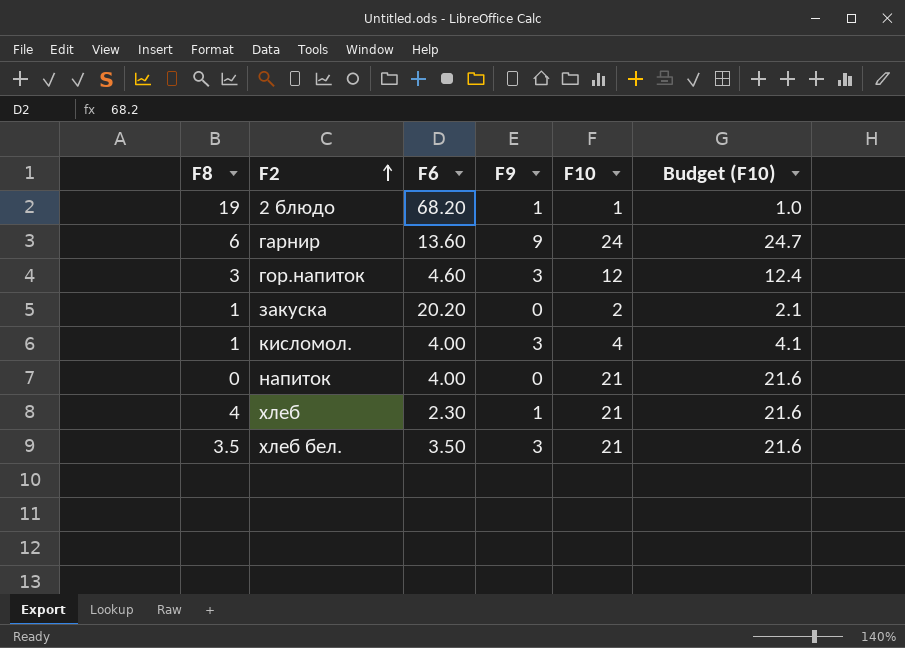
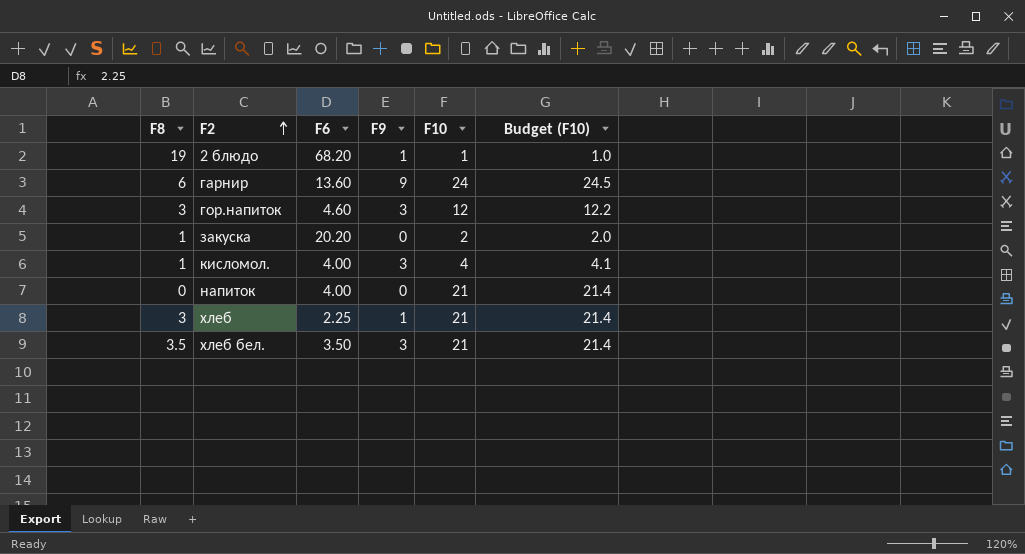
column Budget (F10) | formula: [F10] * 1.03 -> [F10] * 1.02
хлеб | F8: 4 -> 3
хлеб | F6: 2.30 -> 2.25

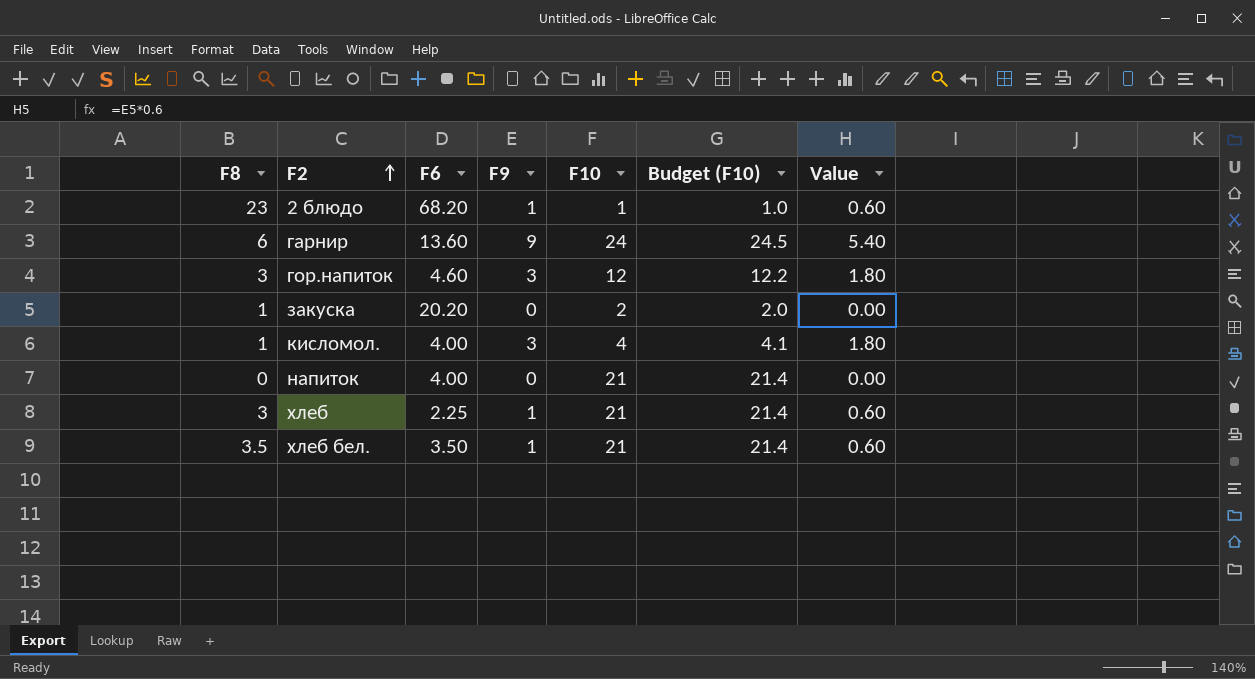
column Value | formula: none -> [F9] * 0.6
2 блюдо | F8: 19 -> 23
хлеб бел. | F9: 3 -> 1

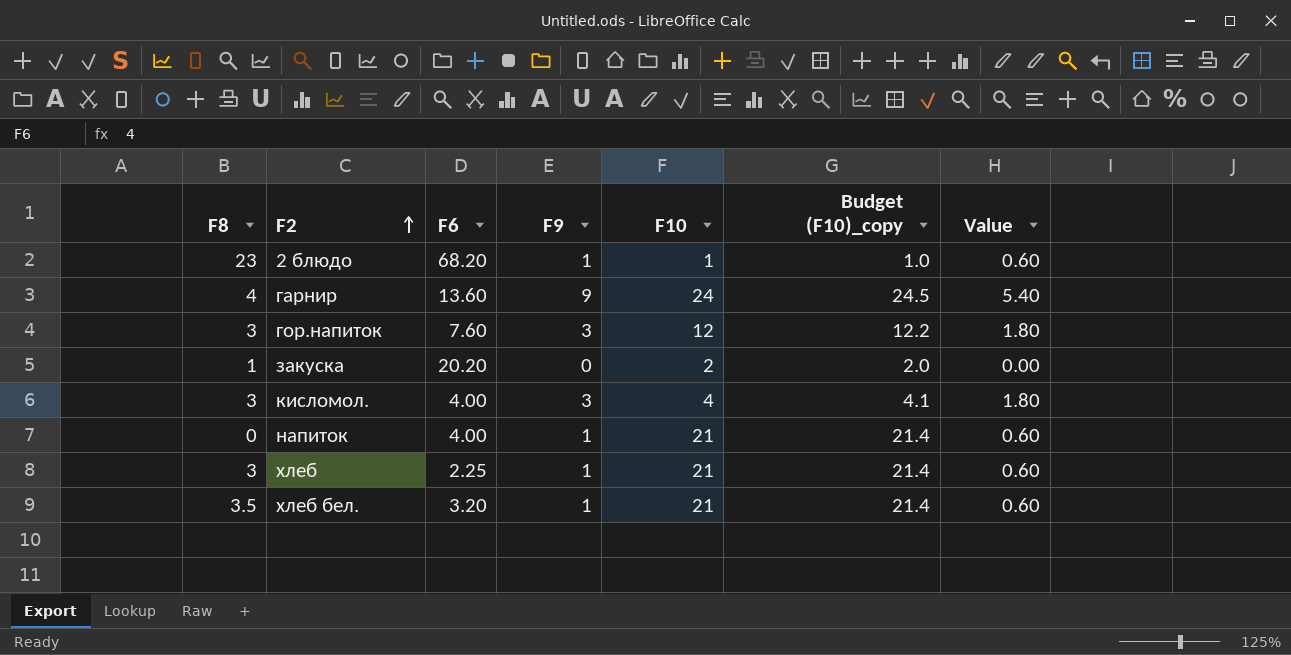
column name: Budget (F10) -> Budget (F10)_copy
гарнир | F8: 6 -> 4
гор.напиток | F6: 4.60 -> 7.60
кисломол. | F8: 1 -> 3
напиток | F9: 0 -> 1
напиток | Value: 0.00 -> 0.60
хлеб бел. | F6: 3.50 -> 3.20

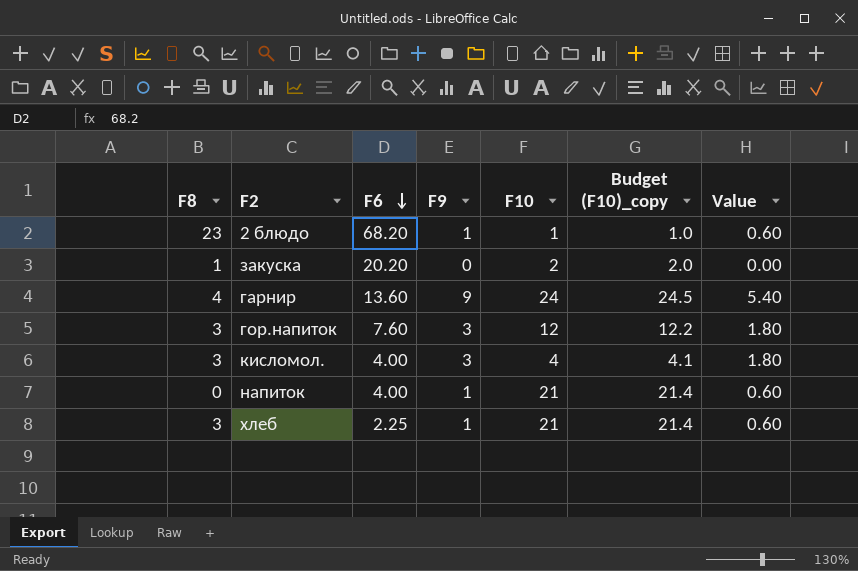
row order: F2 ascending -> F6 descending
row хлеб бел.: 3.5 | 3.20 | 1 | 21 | 21.4 | 0.60 -> none

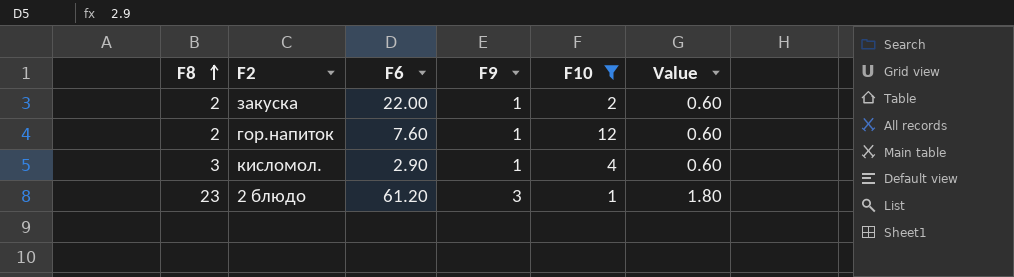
filter: none -> F10 <= 12
row order: F6 descending -> F8 ascending
column Budget (F10)_copy | formula: [F10] * 1.02 -> none
закуска | F8: 1 -> 2
закуска | F6: 20.20 -> 22.00
закуска | F9: 0 -> 1
закуска | Value: 0.00 -> 0.60
гор.напиток | F8: 3 -> 2
гор.напиток | F9: 3 -> 1
гор.напиток | Value: 1.80 -> 0.60
кисломол. | F6: 4.00 -> 2.90
кисломол. | F9: 3 -> 1
кисломол. | Value: 1.80 -> 0.60
2 блюдо | F6: 68.20 -> 61.20
2 блюдо | F9: 1 -> 3
2 блюдо | Value: 0.60 -> 1.80

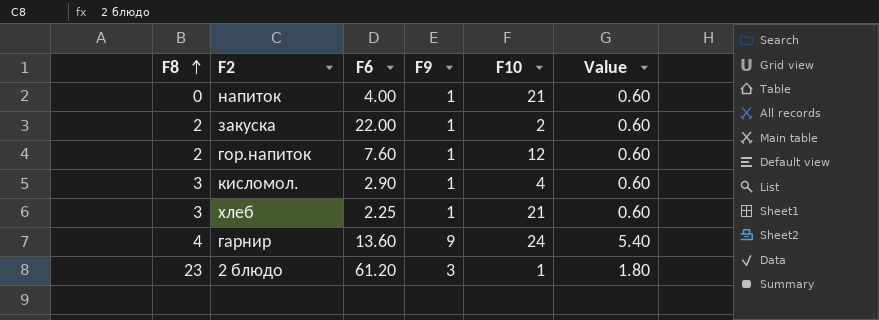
filter: F10 <= 12 -> none

